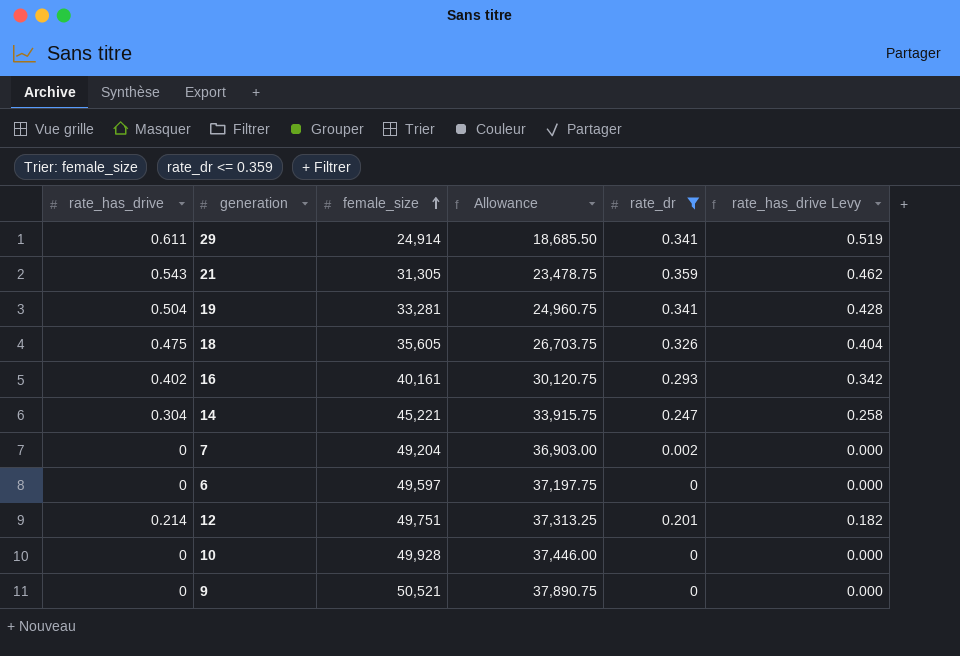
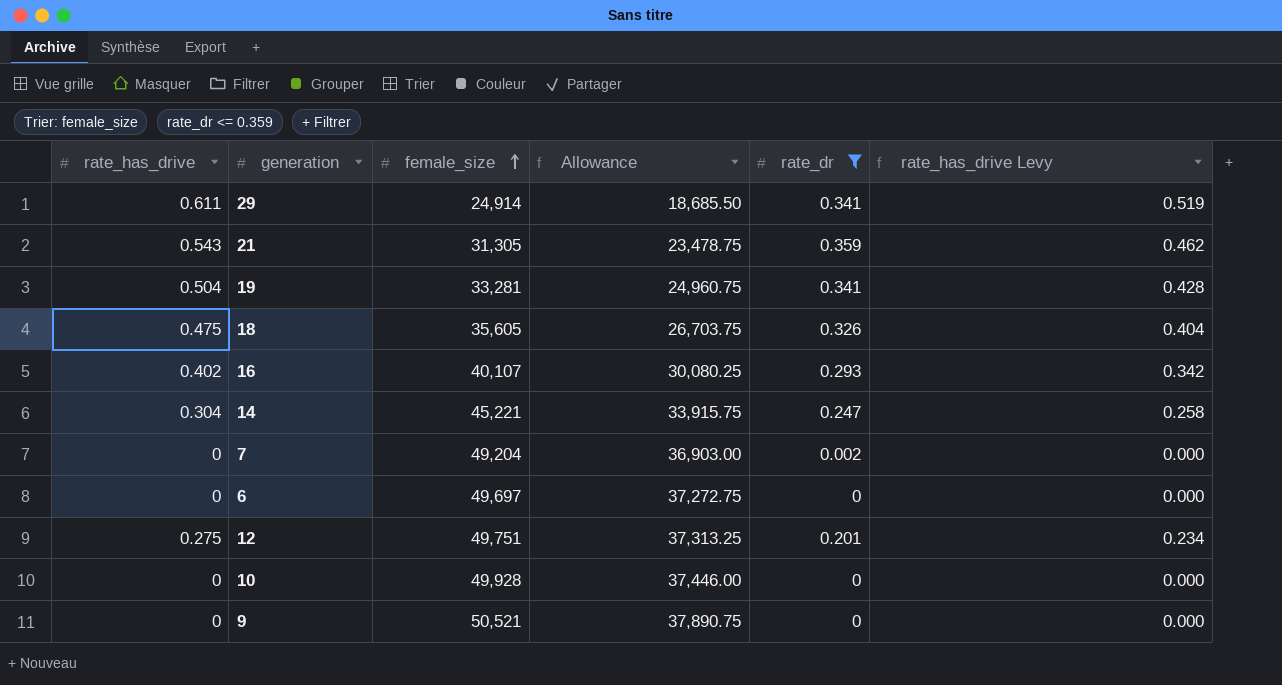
16 | female_size: 40,161 -> 40,107
16 | Allowance: 30,120.75 -> 30,080.25
6 | female_size: 49,597 -> 49,697
6 | Allowance: 37,197.75 -> 37,272.75
12 | rate_has_drive: 0.214 -> 0.275
12 | rate_has_drive Levy: 0.182 -> 0.234

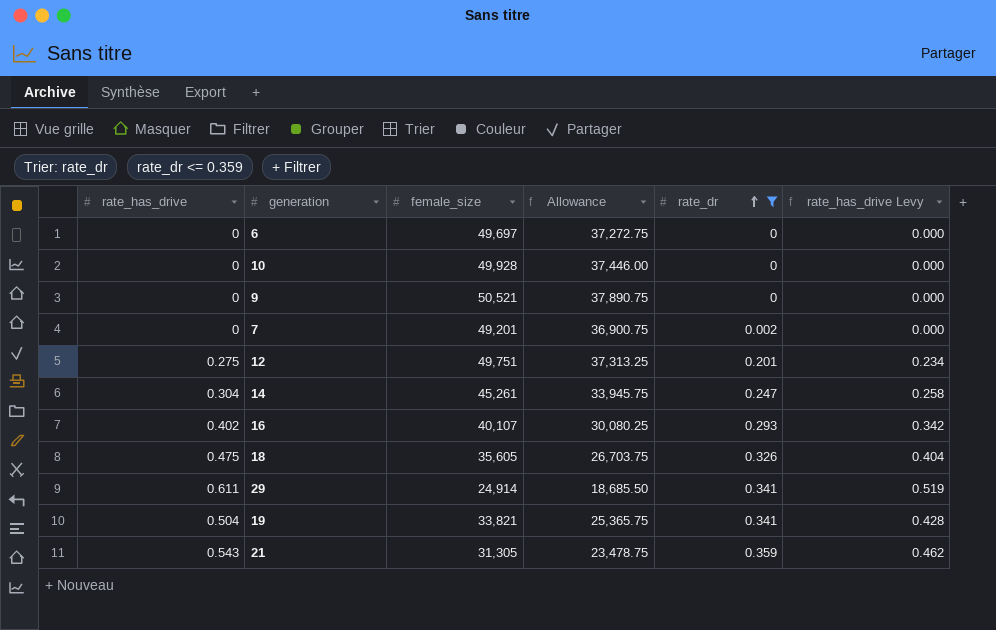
row order: female_size ascending -> rate_dr ascending
7 | female_size: 49,204 -> 49,201
7 | Allowance: 36,903.00 -> 36,900.75
14 | female_size: 45,221 -> 45,261
14 | Allowance: 33,915.75 -> 33,945.75
19 | female_size: 33,281 -> 33,821
19 | Allowance: 24,960.75 -> 25,365.75

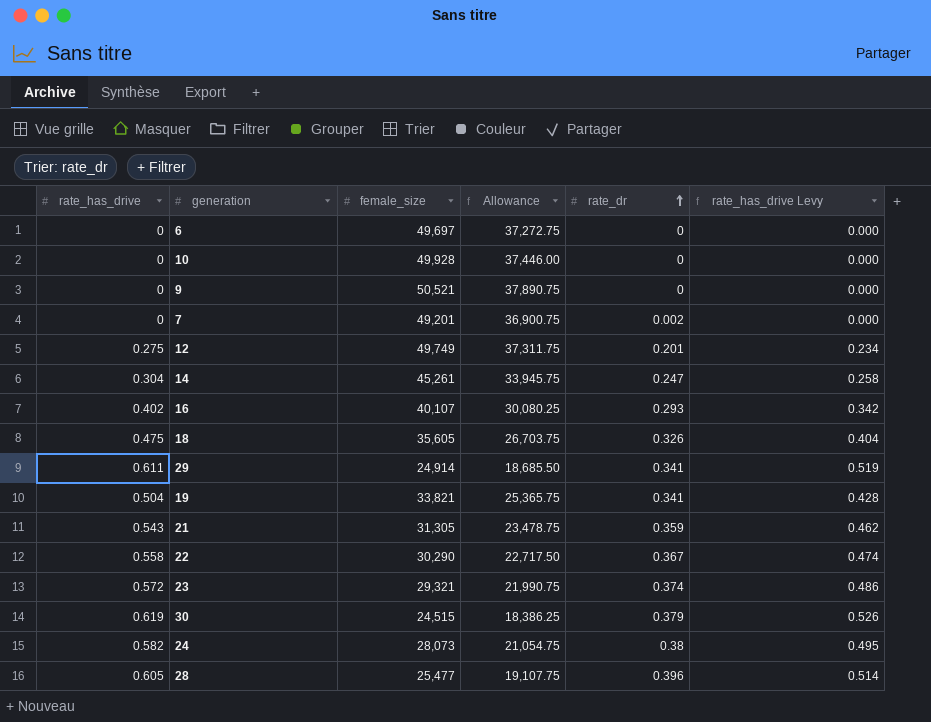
filter: rate_dr <= 0.359 -> none
12 | female_size: 49,751 -> 49,749
12 | Allowance: 37,313.25 -> 37,311.75

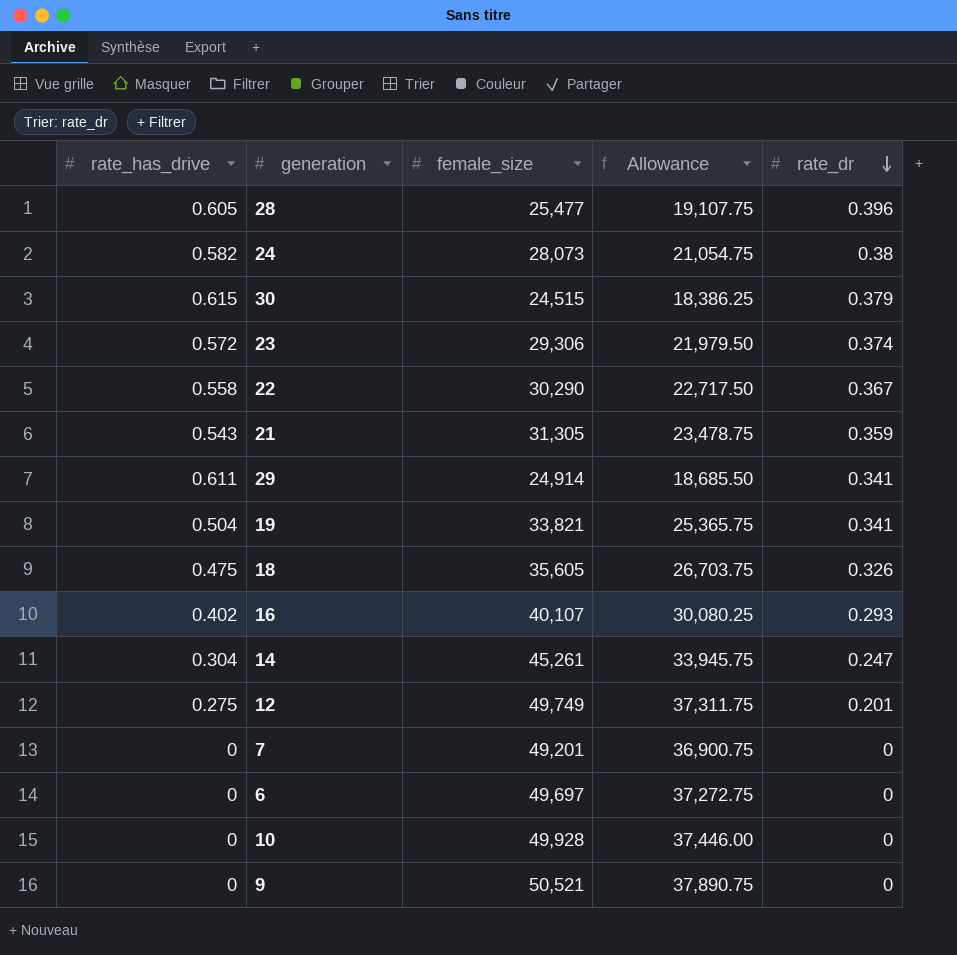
row order: rate_dr ascending -> rate_dr descending
column rate_has_drive Levy | formula: [rate_has_drive] * 0.85 -> none
30 | rate_has_drive: 0.619 -> 0.615
23 | female_size: 29,321 -> 29,306
23 | Allowance: 21,990.75 -> 21,979.50
7 | rate_dr: 0.002 -> 0

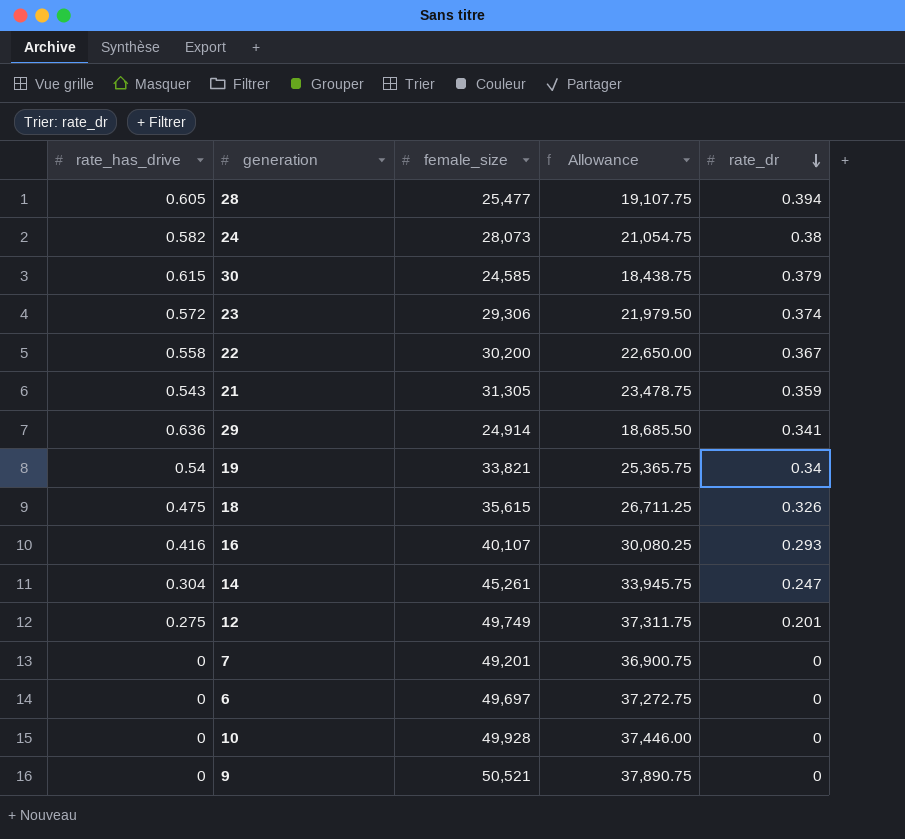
28 | rate_dr: 0.396 -> 0.394
30 | female_size: 24,515 -> 24,585
30 | Allowance: 18,386.25 -> 18,438.75
22 | female_size: 30,290 -> 30,200
22 | Allowance: 22,717.50 -> 22,650.00
29 | rate_has_drive: 0.611 -> 0.636
19 | rate_has_drive: 0.504 -> 0.54
19 | rate_dr: 0.341 -> 0.34
18 | female_size: 35,605 -> 35,615
18 | Allowance: 26,703.75 -> 26,711.25
16 | rate_has_drive: 0.402 -> 0.416

